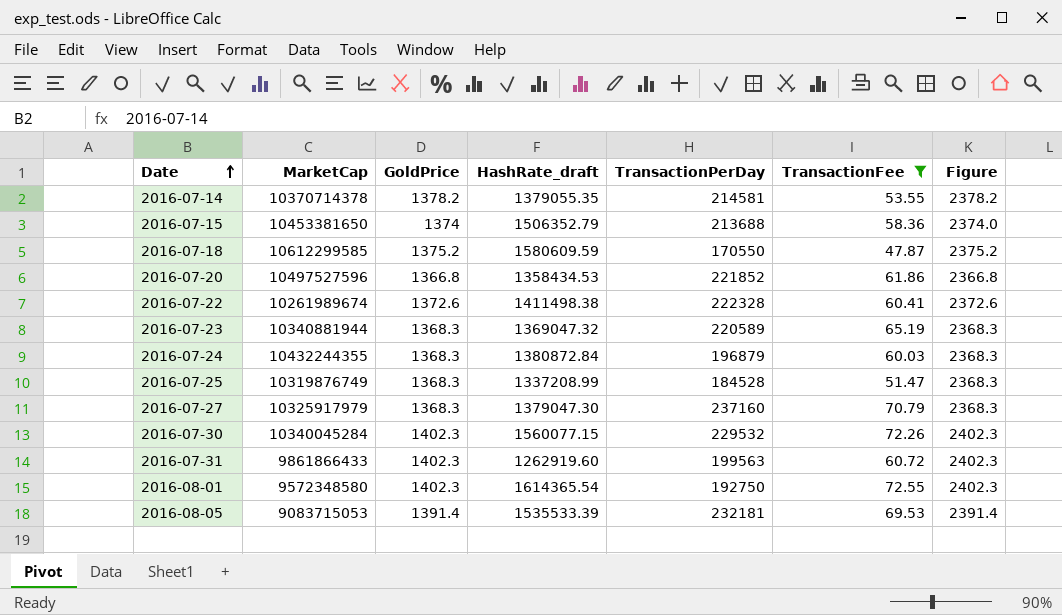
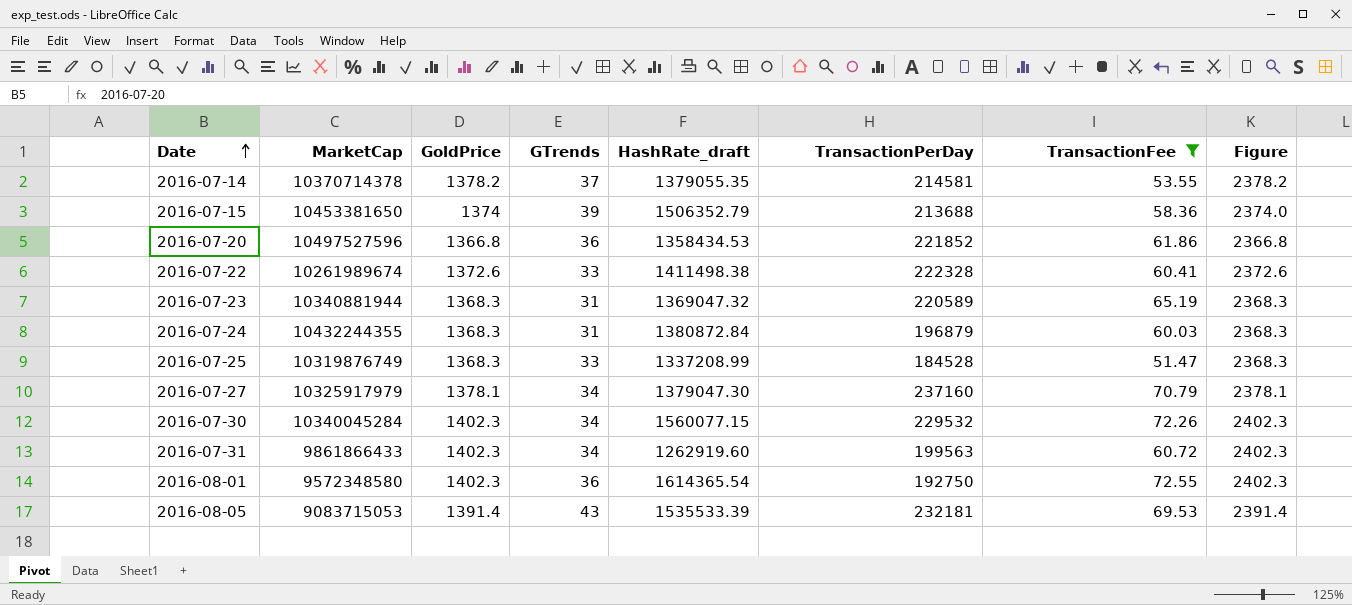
column GTrends | position: none -> 4
row 2016-07-18: 10612299585 | 1375.2 | 1580609.59 | 170550 | 47.87 | 2375.2 -> none
2016-07-27 | GoldPrice: 1368.3 -> 1378.1
2016-07-27 | Figure: 2368.3 -> 2378.1

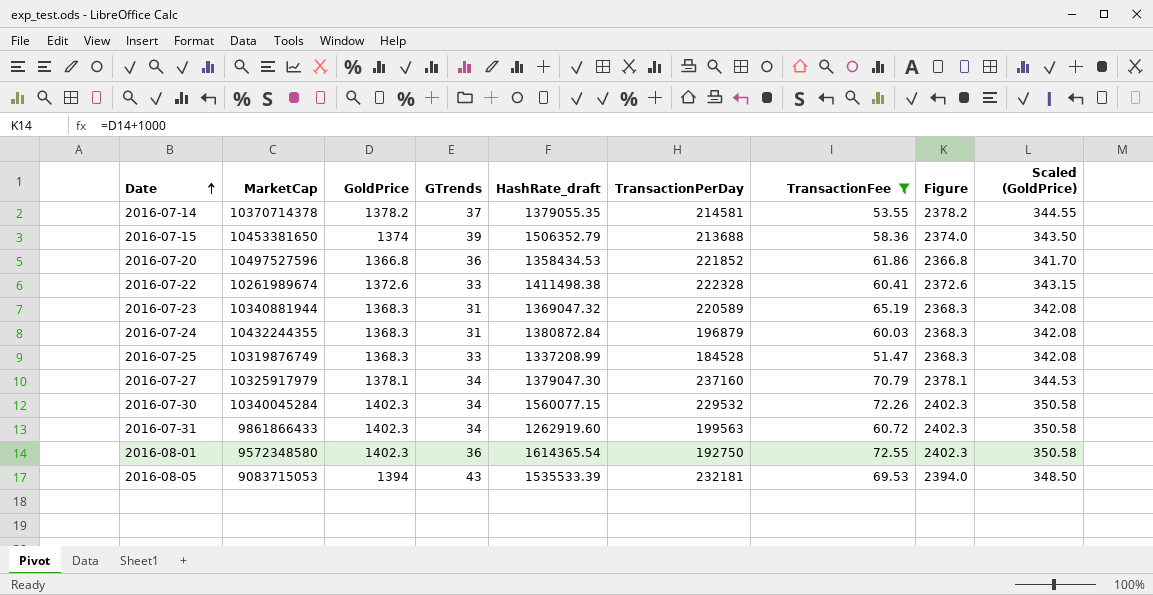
column Scaled (GoldPrice) | formula: none -> [GoldPrice] * 0.25
2016-08-05 | GoldPrice: 1391.4 -> 1394
2016-08-05 | Figure: 2391.4 -> 2394.0

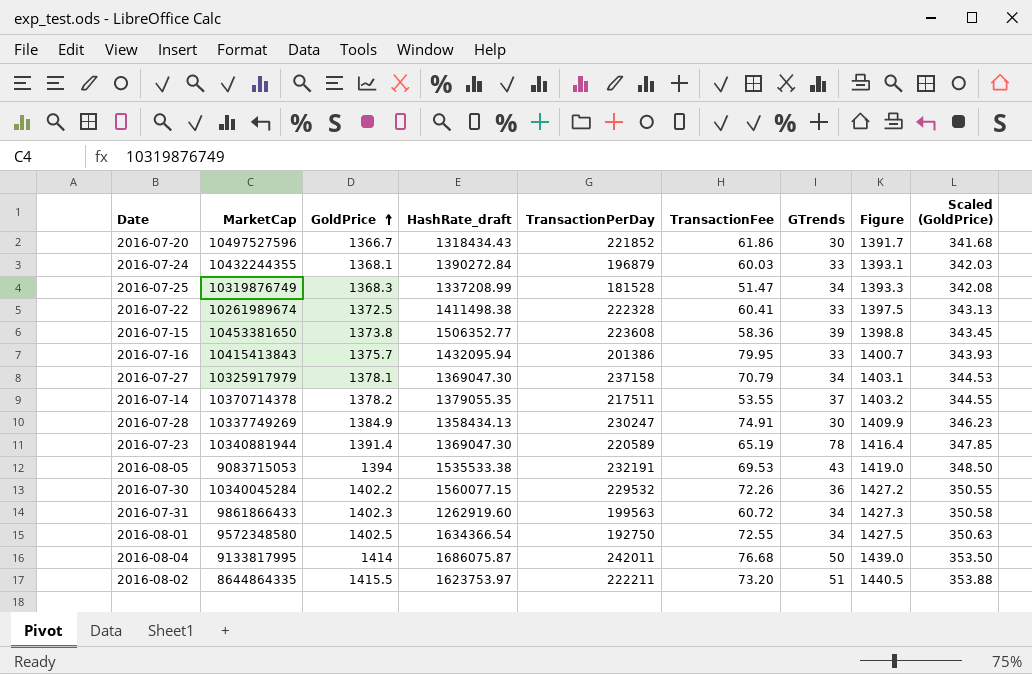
filter: TransactionFee <= 72.55 -> none
row order: Date ascending -> GoldPrice ascending
column GTrends | position: 4 -> 7
column Figure | formula: [GoldPrice] + 1000 -> [GoldPrice] + 25
2016-07-20 | GoldPrice: 1366.8 -> 1366.7
2016-07-20 | HashRate_draft: 1358434.53 -> 1318434.43
2016-07-20 | GTrends: 36 -> 30
2016-07-20 | Scaled (GoldPrice): 341.70 -> 341.68
2016-07-24 | GoldPrice: 1368.3 -> 1368.1
2016-07-24 | HashRate_draft: 1380872.84 -> 1390272.84
2016-07-24 | GTrends: 31 -> 33
2016-07-24 | Scaled (GoldPrice): 342.08 -> 342.03
2016-07-25 | TransactionPerDay: 184528 -> 181528
2016-07-25 | GTrends: 33 -> 34
2016-07-22 | GoldPrice: 1372.6 -> 1372.5
2016-07-22 | Scaled (GoldPrice): 343.15 -> 343.13
2016-07-15 | GoldPrice: 1374 -> 1373.8
2016-07-15 | HashRate_draft: 1506352.79 -> 1506352.77
2016-07-15 | TransactionPerDay: 213688 -> 223608
2016-07-15 | Scaled (GoldPrice): 343.50 -> 343.45
2016-07-27 | HashRate_draft: 1379047.30 -> 1369047.30
2016-07-27 | TransactionPerDay: 237160 -> 237158
2016-07-14 | TransactionPerDay: 214581 -> 217511
2016-07-23 | GoldPrice: 1368.3 -> 1391.4
2016-07-23 | HashRate_draft: 1369047.32 -> 1369047.30
2016-07-23 | GTrends: 31 -> 78
2016-07-23 | Scaled (GoldPrice): 342.08 -> 347.85
2016-08-05 | HashRate_draft: 1535533.39 -> 1535533.38
2016-08-05 | TransactionPerDay: 232181 -> 232191
2016-07-30 | GoldPrice: 1402.3 -> 1402.2
2016-07-30 | GTrends: 34 -> 36
2016-07-30 | Scaled (GoldPrice): 350.58 -> 350.55
2016-08-01 | GoldPrice: 1402.3 -> 1402.5
2016-08-01 | HashRate_draft: 1614365.54 -> 1634366.54
2016-08-01 | GTrends: 36 -> 34
2016-08-01 | Scaled (GoldPrice): 350.58 -> 350.63

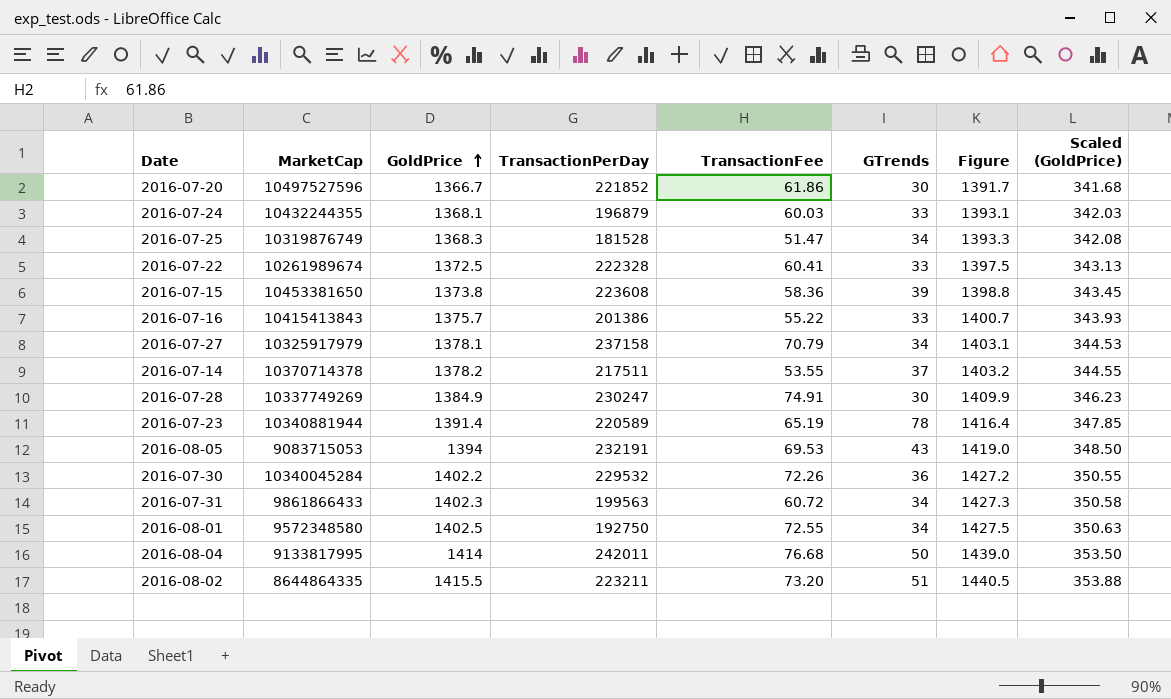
column HashRate_draft | position: 4 -> none
2016-07-16 | TransactionFee: 79.95 -> 55.22
2016-08-02 | TransactionPerDay: 222211 -> 223211

